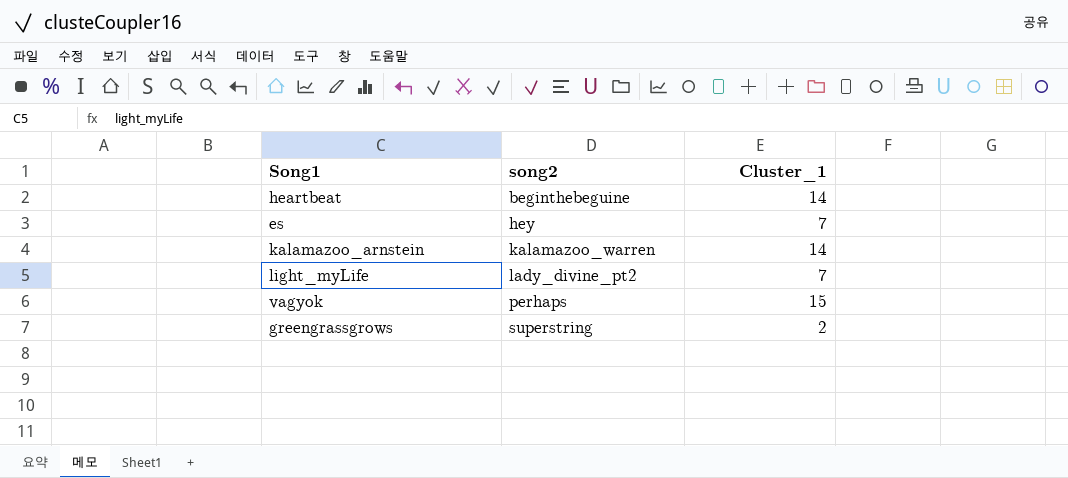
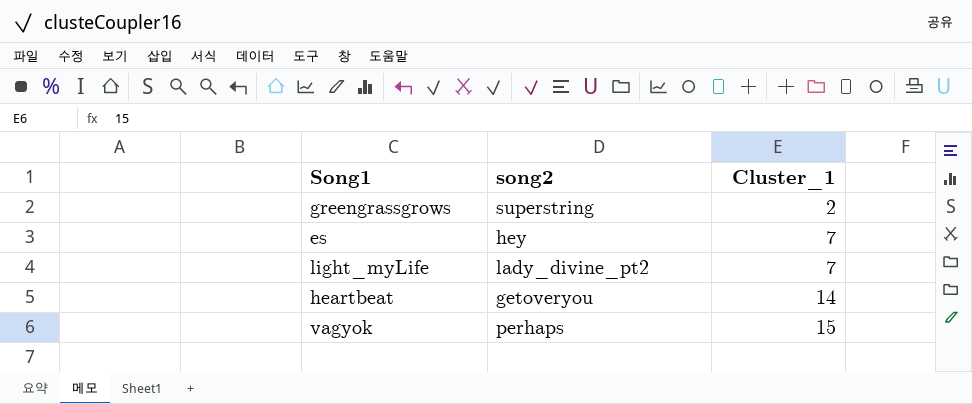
row order: song2 ascending -> Cluster_1 ascending
row kalamazoo_arnstein: kalamazoo_warren | 14 -> none
heartbeat | song2: beginthebeguine -> getoveryou

